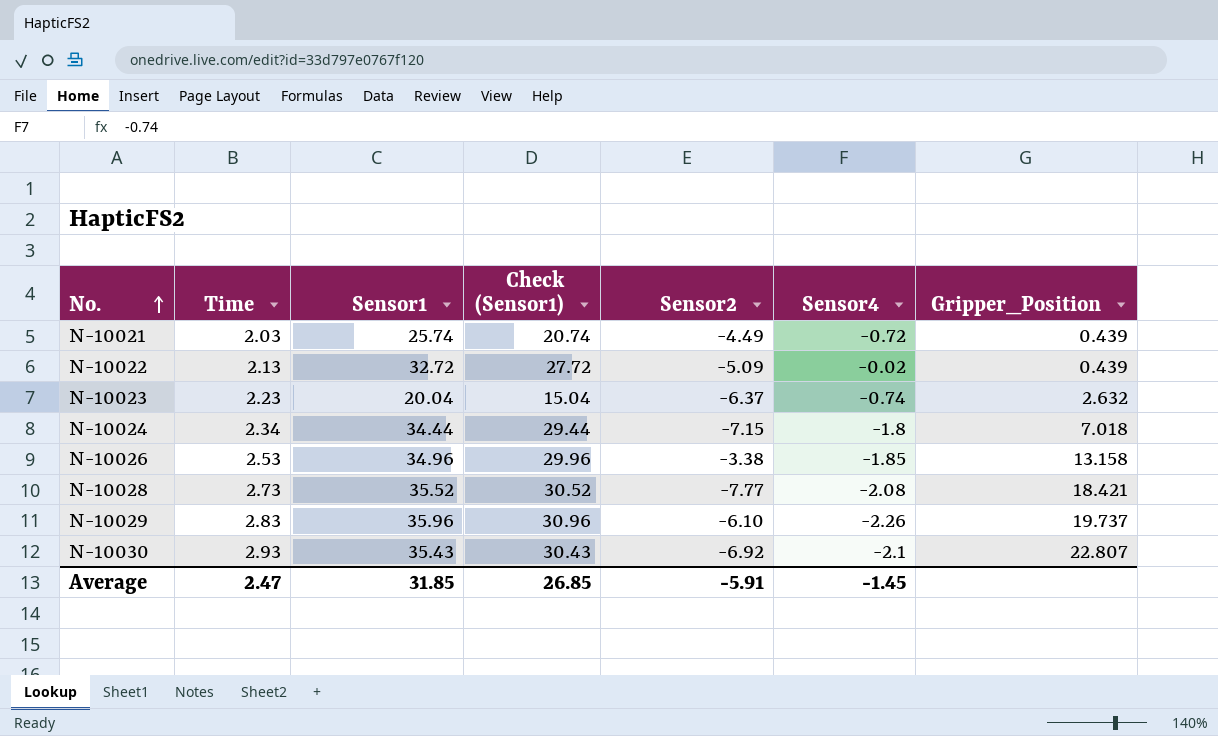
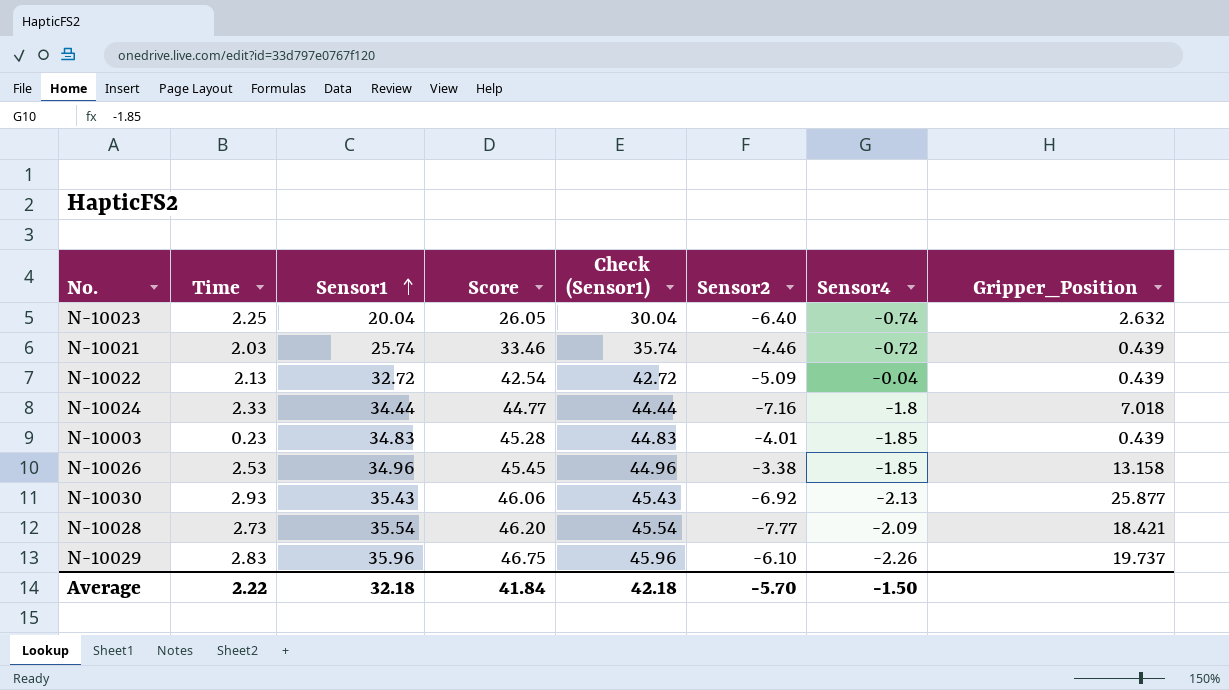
row order: No. ascending -> Sensor1 ascending
column Score | formula: none -> [Sensor1] * 1.3
column Check (Sensor1) | formula: [Sensor1] - 5 -> [Sensor1] + 10
N-10023 | Time: 2.23 -> 2.25
N-10023 | Sensor2: -6.37 -> -6.40
N-10021 | Sensor2: -4.49 -> -4.46
N-10022 | Sensor4: -0.02 -> -0.04
N-10024 | Time: 2.34 -> 2.33
N-10024 | Sensor2: -7.15 -> -7.16
row N-10003: none -> 0.23 | 34.83 | 45.28 | 44.83 | -4.01 | -1.85 | 0.439
N-10030 | Sensor4: -2.1 -> -2.13
N-10030 | Gripper_Position: 22.807 -> 25.877
N-10028 | Sensor1: 35.52 -> 35.54
N-10028 | Sensor4: -2.08 -> -2.09
Average | Time: 2.47 -> 2.22
Average | Sensor1: 31.85 -> 32.18
Average | Check (Sensor1): 26.85 -> 42.18
Average | Sensor2: -5.91 -> -5.70
Average | Sensor4: -1.45 -> -1.50

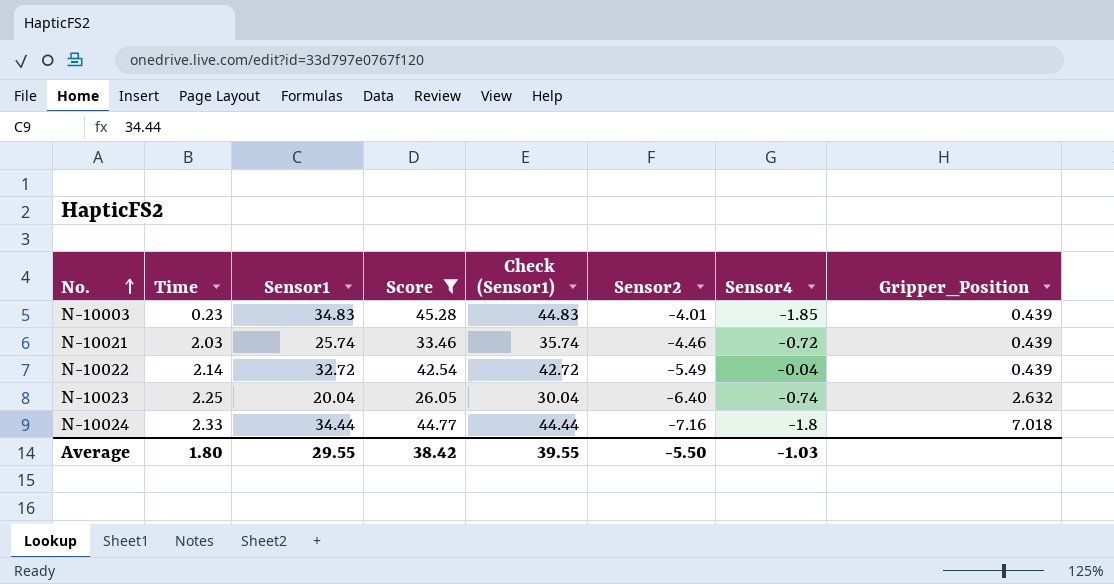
filter: none -> Score <= 45.28
row order: Sensor1 ascending -> No. ascending
N-10022 | Time: 2.13 -> 2.14
N-10022 | Sensor2: -5.09 -> -5.49
Average | Time: 2.22 -> 1.80
Average | Sensor1: 32.18 -> 29.55
Average | Score: 41.84 -> 38.42
Average | Check (Sensor1): 42.18 -> 39.55
Average | Sensor2: -5.70 -> -5.50
Average | Sensor4: -1.50 -> -1.03

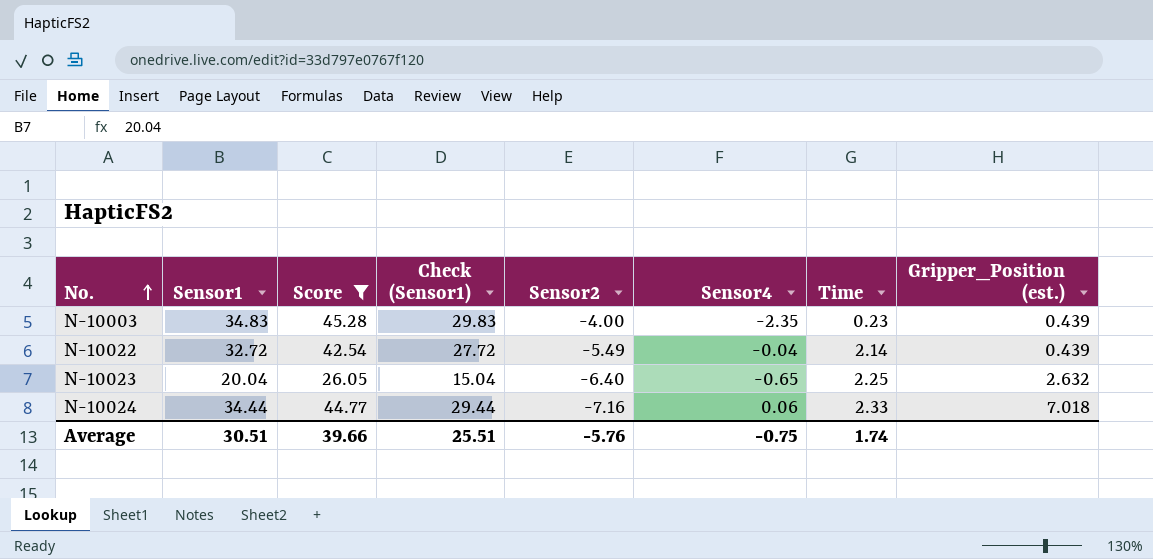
column Check (Sensor1) | formula: [Sensor1] + 10 -> [Sensor1] - 5
column Time | position: 2 -> 7
column name: Gripper_Position -> Gripper_Position (est.)
row N-10021: 2.03 | 25.74 | 33.46 | 35.74 | -4.46 | -0.72 | 0.439 -> none
N-10003 | Sensor2: -4.01 -> -4.00
N-10003 | Sensor4: -1.85 -> -2.35
N-10023 | Sensor4: -0.74 -> -0.65
N-10024 | Sensor4: -1.8 -> 0.06
Average | Sensor1: 29.55 -> 30.51
Average | Score: 38.42 -> 39.66
Average | Check (Sensor1): 39.55 -> 25.51
Average | Sensor2: -5.50 -> -5.76
Average | Sensor4: -1.03 -> -0.75
Average | Time: 1.80 -> 1.74

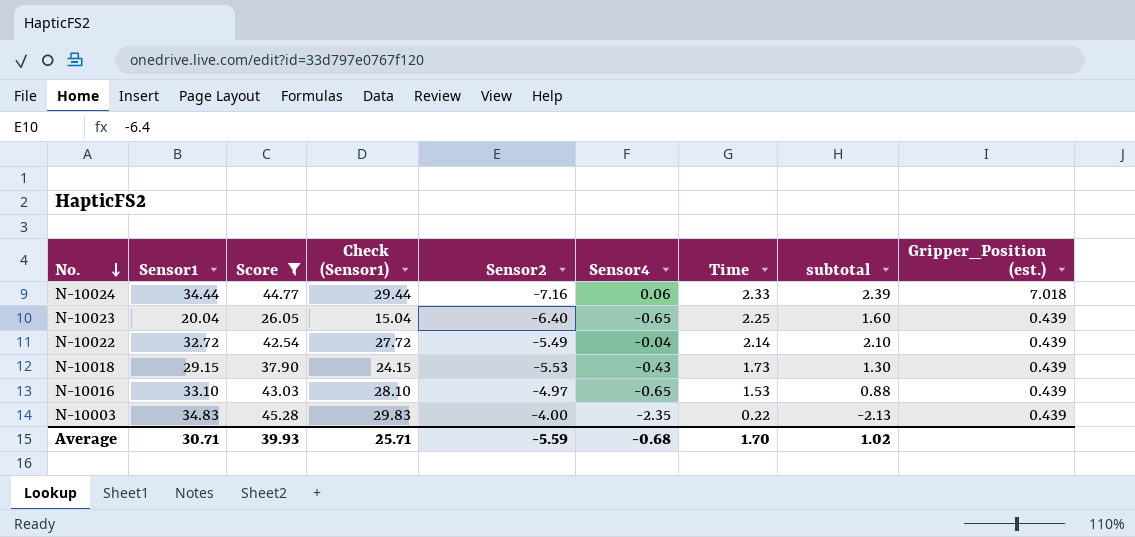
row order: No. ascending -> No. descending
column subtotal | formula: none -> [Sensor4] + [Time]
N-10023 | Gripper_Position (est.): 2.632 -> 0.439
row N-10018: none -> 29.15 | 37.90 | 24.15 | -5.53 | -0.43 | 1.73 | 1.30 | 0.439
row N-10016: none -> 33.10 | 43.03 | 28.10 | -4.97 | -0.65 | 1.53 | 0.88 | 0.439
N-10003 | Time: 0.23 -> 0.22
Average | Sensor1: 30.51 -> 30.71
Average | Score: 39.66 -> 39.93
Average | Check (Sensor1): 25.51 -> 25.71
Average | Sensor2: -5.76 -> -5.59
Average | Sensor4: -0.75 -> -0.68
Average | Time: 1.74 -> 1.70

